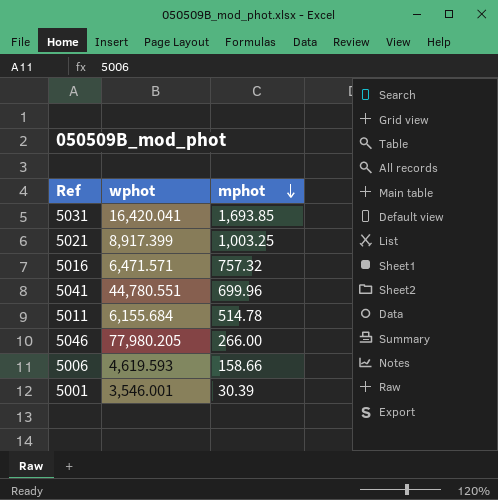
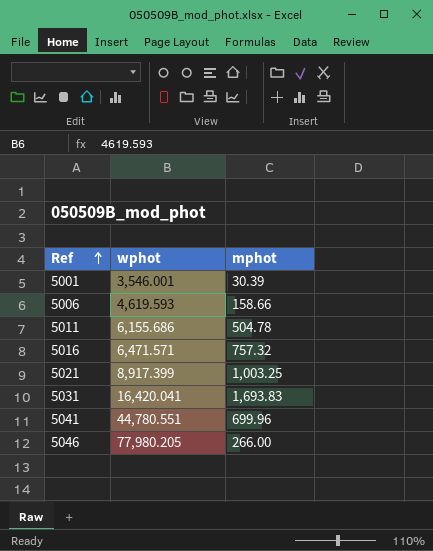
row order: mphot descending -> Ref ascending
5011 | wphot: 6,155.684 -> 6,155.686
5011 | mphot: 514.78 -> 504.78
5031 | mphot: 1,693.85 -> 1,693.83

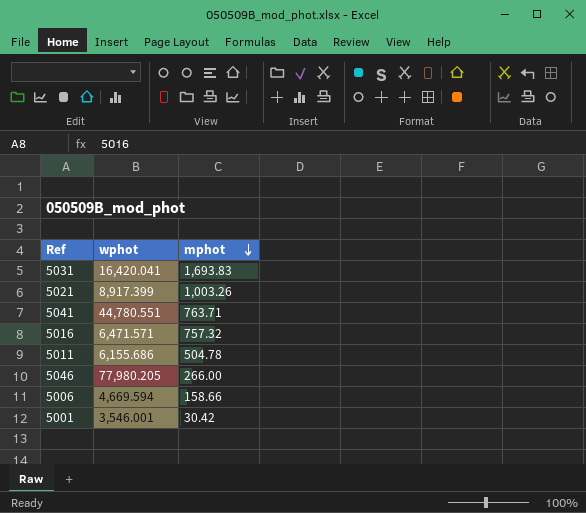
row order: Ref ascending -> mphot descending
5021 | mphot: 1,003.25 -> 1,003.26
5041 | mphot: 699.96 -> 763.71
5006 | wphot: 4,619.593 -> 4,669.594
5001 | mphot: 30.39 -> 30.42

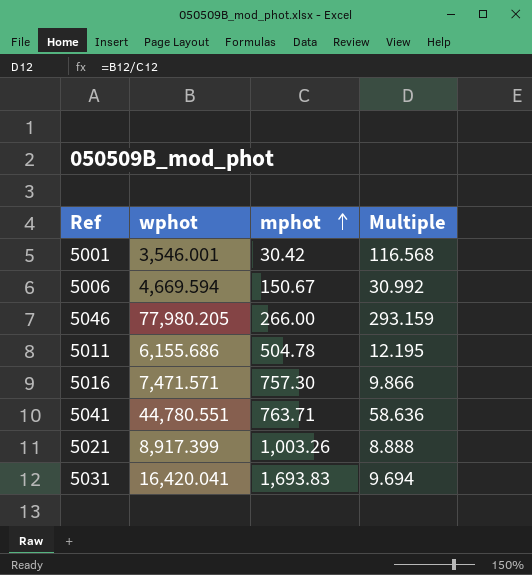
row order: mphot descending -> mphot ascending
column Multiple | formula: none -> [wphot] / [mphot]
5006 | mphot: 158.66 -> 150.67
5016 | wphot: 6,471.571 -> 7,471.571
5016 | mphot: 757.32 -> 757.30

